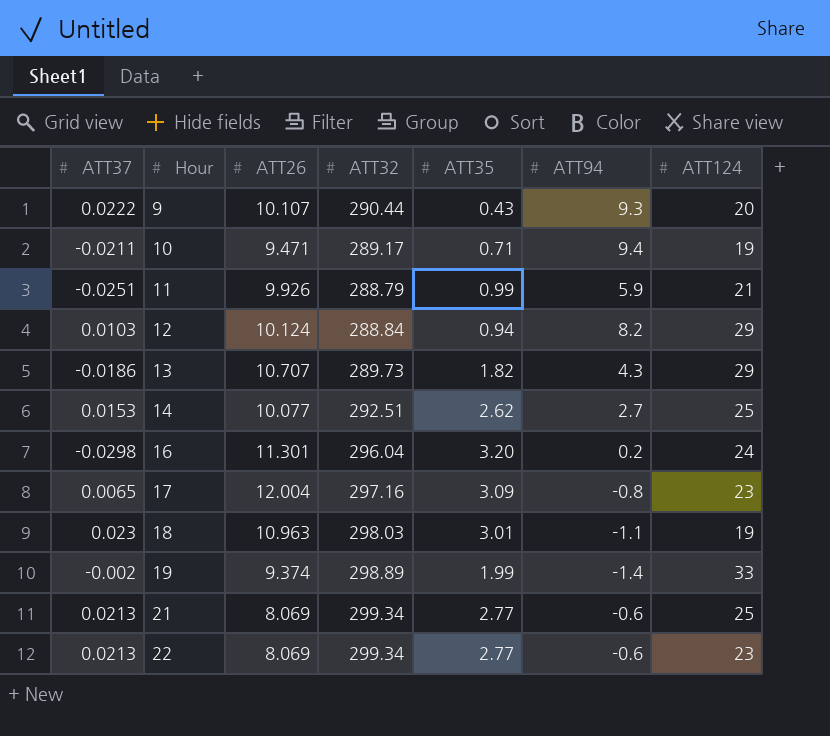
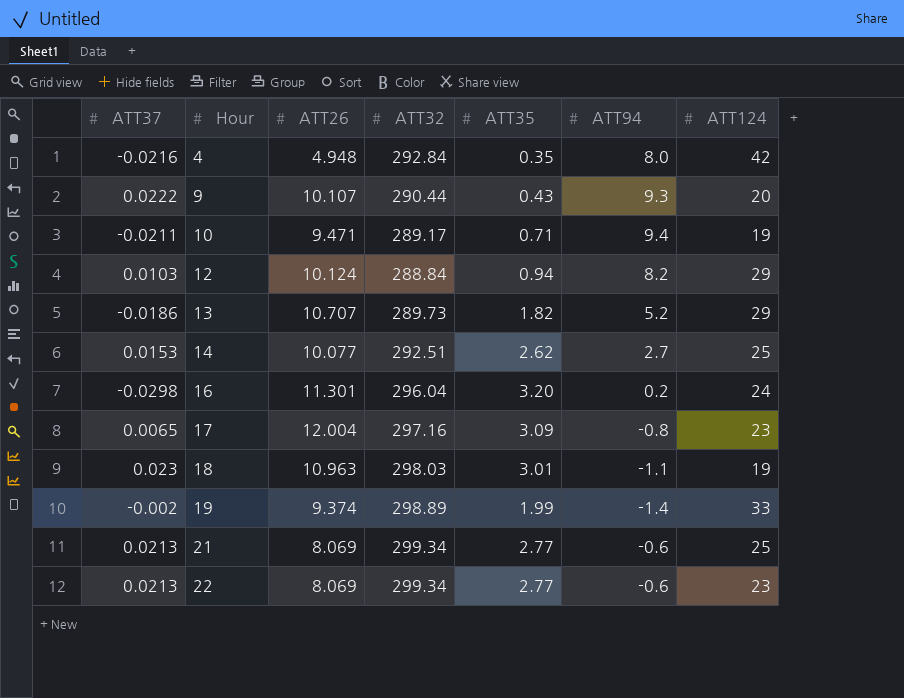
row 11: -0.0251 | 9.926 | 288.79 | 0.99 | 5.9 | 21 -> none
row 4: none -> -0.0216 | 4.948 | 292.84 | 0.35 | 8.0 | 42
13 | ATT94: 4.3 -> 5.2

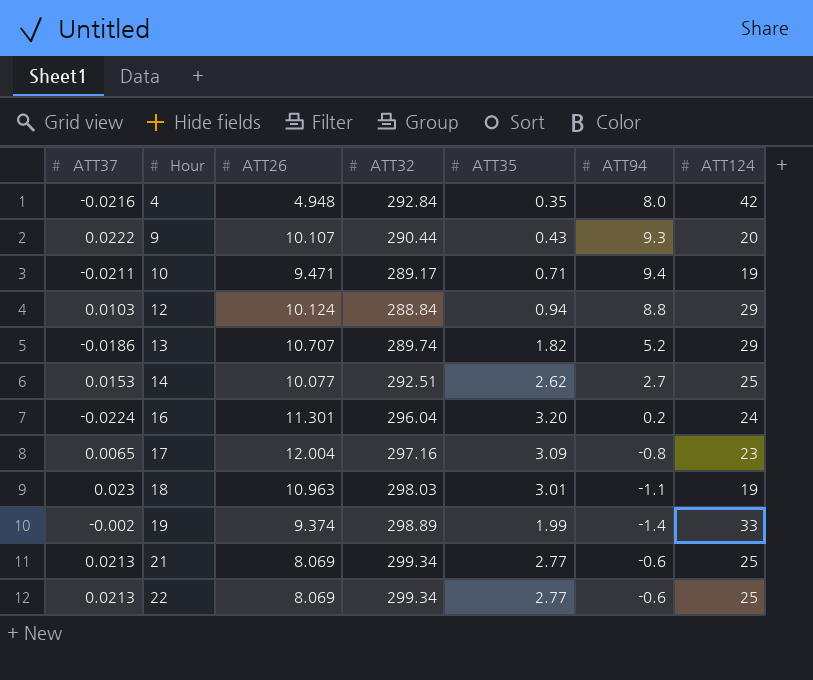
12 | ATT94: 8.2 -> 8.8
13 | ATT32: 289.73 -> 289.74
16 | ATT37: -0.0298 -> -0.0224
22 | ATT124: 23 -> 25

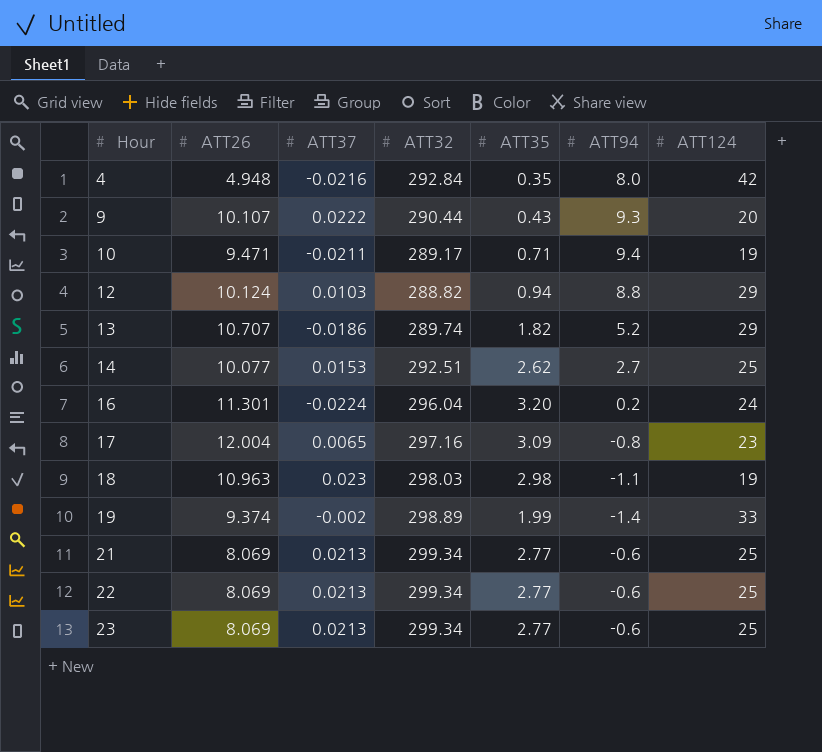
column ATT37 | position: 1 -> 3
12 | ATT32: 288.84 -> 288.82
18 | ATT35: 3.01 -> 2.98
row 23: none -> 8.069 | 0.0213 | 299.34 | 2.77 | -0.6 | 25

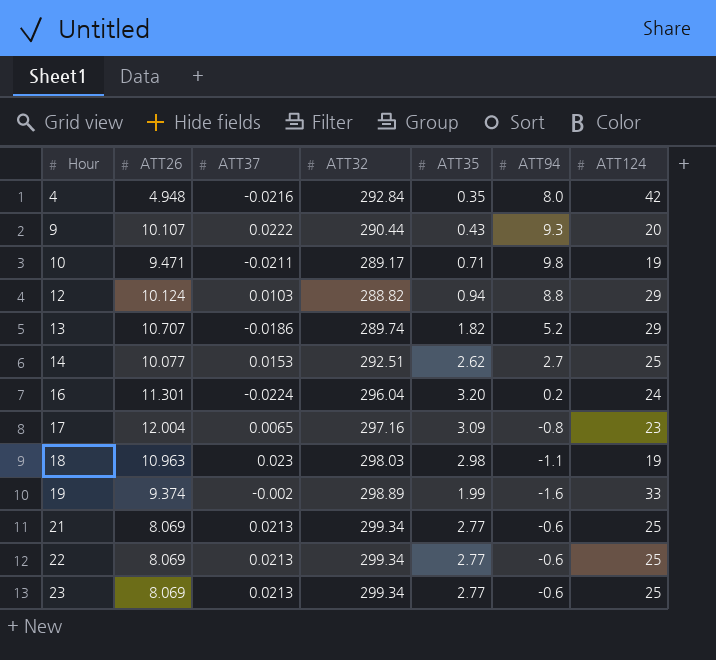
10 | ATT94: 9.4 -> 9.8
19 | ATT94: -1.4 -> -1.6

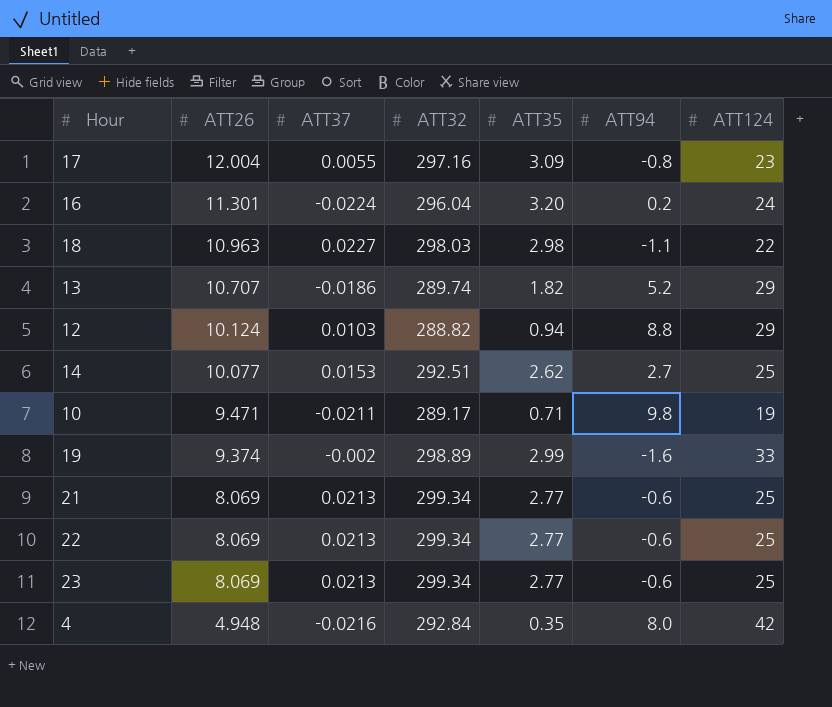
row order: Hour ascending -> ATT26 descending
row 9: 10.107 | 0.0222 | 290.44 | 0.43 | 9.3 | 20 -> none
17 | ATT37: 0.0065 -> 0.0055
18 | ATT37: 0.023 -> 0.0227
18 | ATT124: 19 -> 22
19 | ATT35: 1.99 -> 2.99

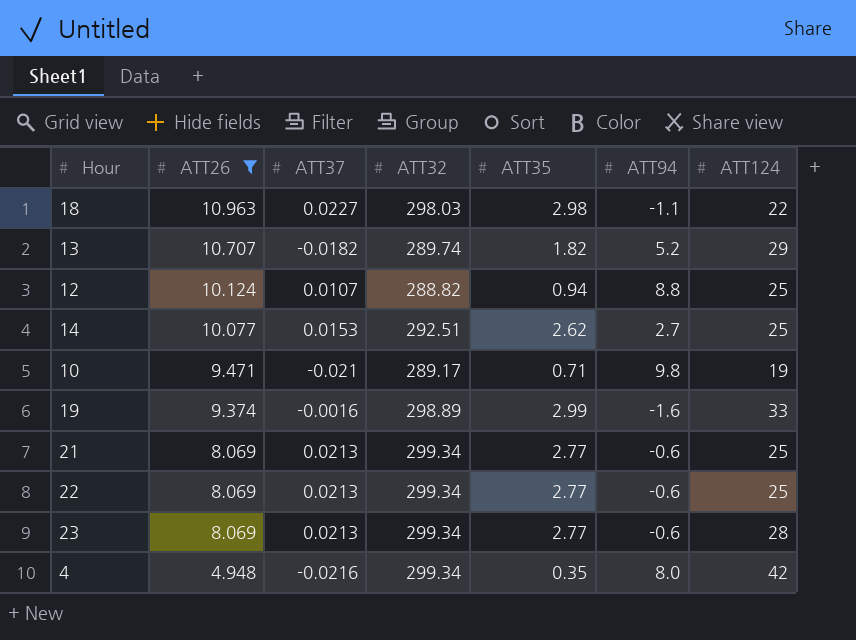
filter: none -> ATT26 <= 10.963
13 | ATT37: -0.0186 -> -0.0182
12 | ATT37: 0.0103 -> 0.0107
12 | ATT124: 29 -> 25
10 | ATT37: -0.0211 -> -0.021
19 | ATT37: -0.002 -> -0.0016
23 | ATT124: 25 -> 28
4 | ATT32: 292.84 -> 299.34

